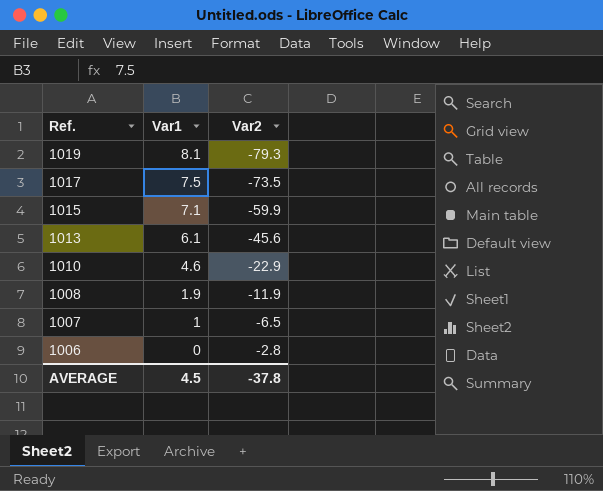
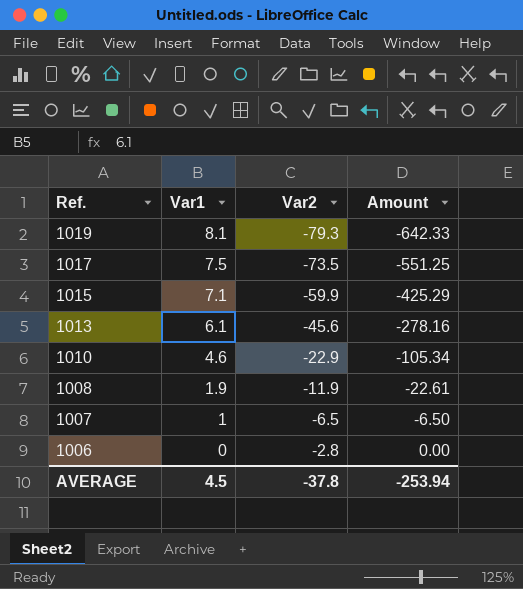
column Amount | formula: none -> [Var1] * [Var2]

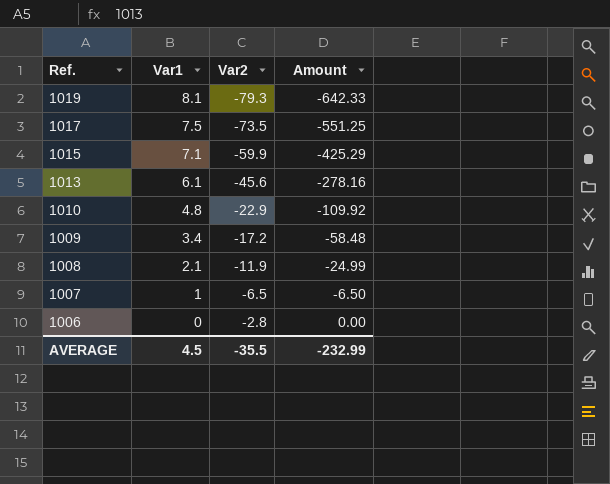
1010 | Var1: 4.6 -> 4.8
1010 | Amount: -105.34 -> -109.92
row 1009: none -> 3.4 | -17.2 | -58.48
1008 | Var1: 1.9 -> 2.1
1008 | Amount: -22.61 -> -24.99
AVERAGE | Var2: -37.8 -> -35.5
AVERAGE | Amount: -253.94 -> -232.99

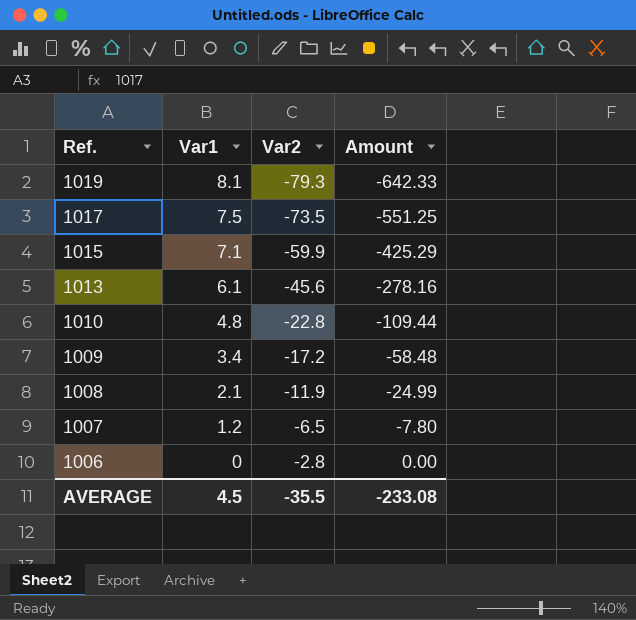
1010 | Var2: -22.9 -> -22.8
1010 | Amount: -109.92 -> -109.44
1007 | Var1: 1 -> 1.2
1007 | Amount: -6.50 -> -7.80
AVERAGE | Amount: -232.99 -> -233.08

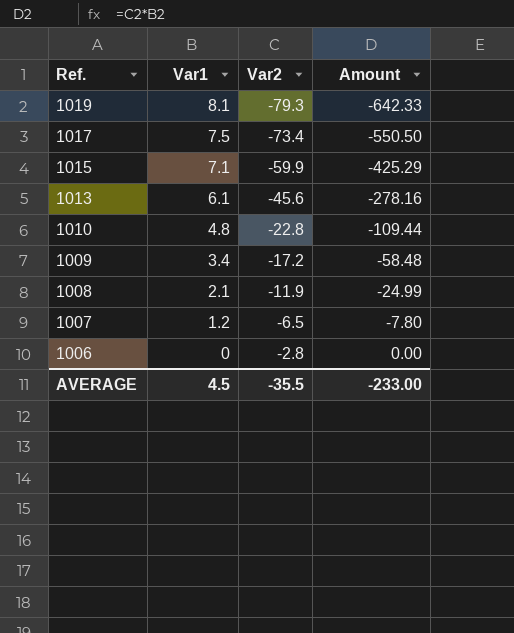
1017 | Var2: -73.5 -> -73.4
1017 | Amount: -551.25 -> -550.50
AVERAGE | Amount: -233.08 -> -233.00

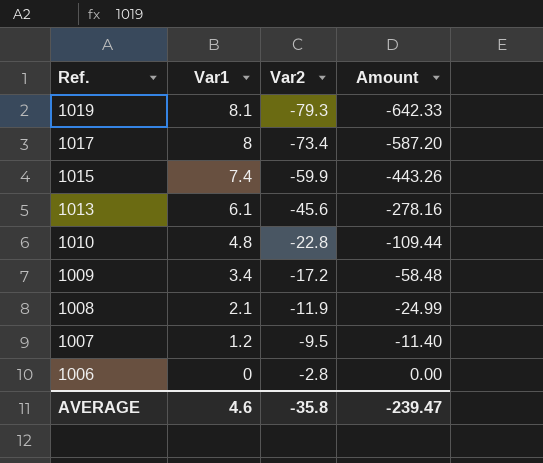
1017 | Var1: 7.5 -> 8
1017 | Amount: -550.50 -> -587.20
1015 | Var1: 7.1 -> 7.4
1015 | Amount: -425.29 -> -443.26
1007 | Var2: -6.5 -> -9.5
1007 | Amount: -7.80 -> -11.40
AVERAGE | Var1: 4.5 -> 4.6
AVERAGE | Var2: -35.5 -> -35.8
AVERAGE | Amount: -233.00 -> -239.47

